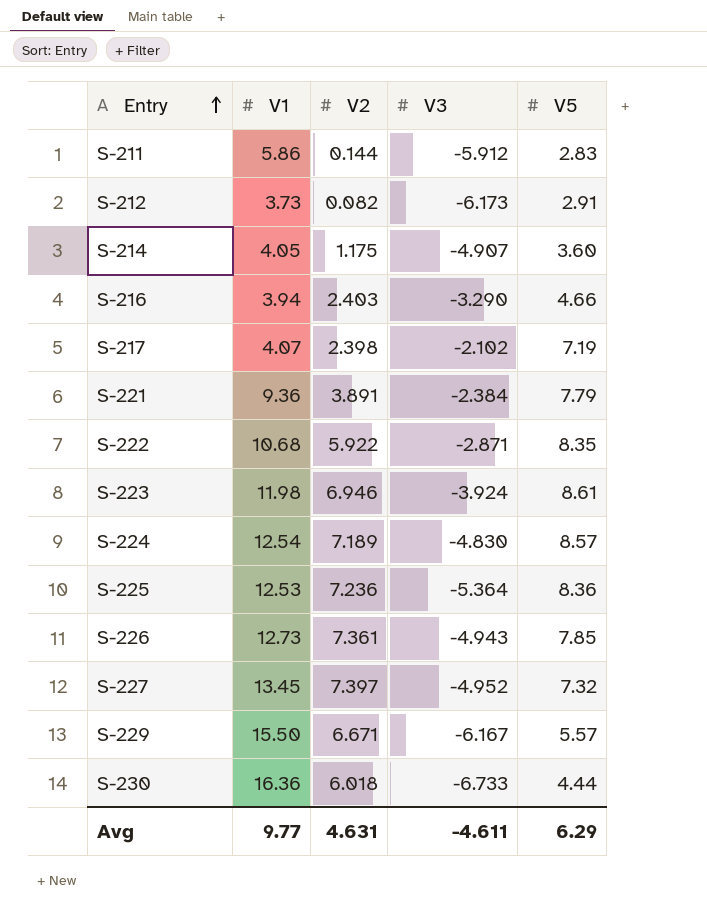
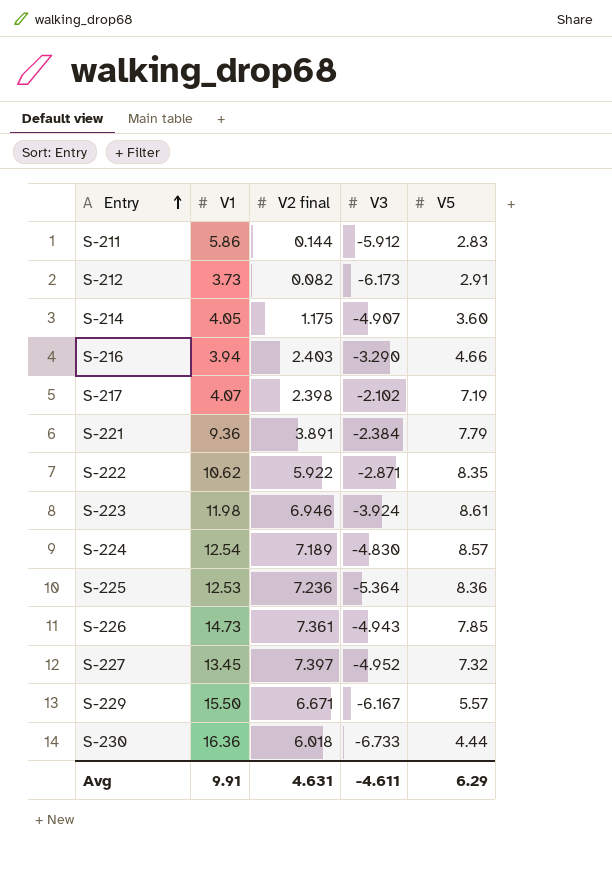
column name: V2 -> V2 final
S-222 | V1: 10.68 -> 10.62
S-226 | V1: 12.73 -> 14.73
Avg | V1: 9.77 -> 9.91

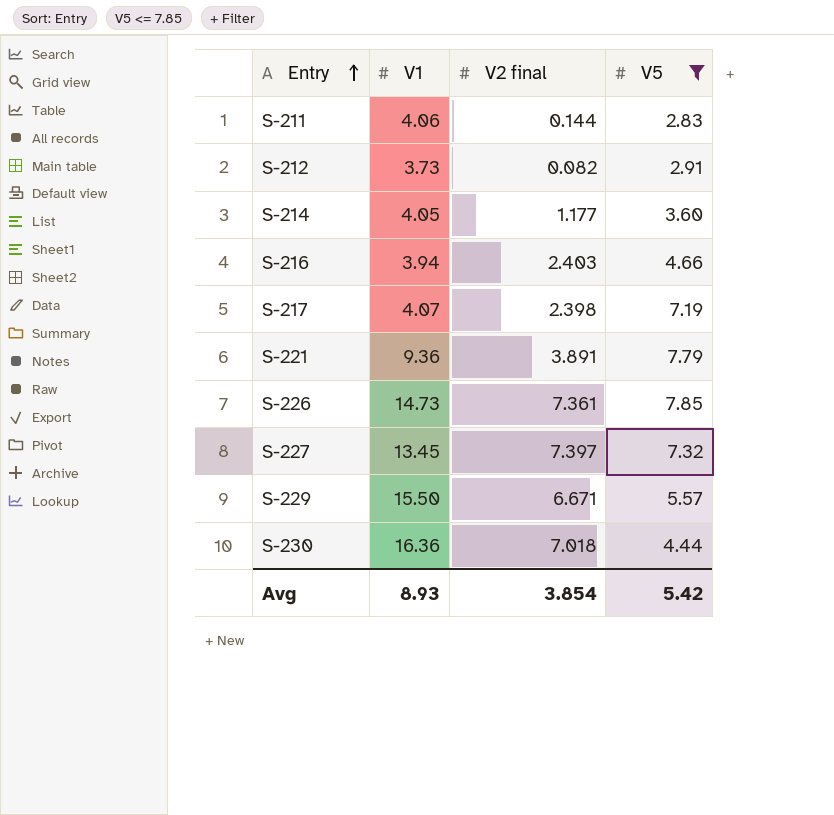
filter: none -> V5 <= 7.85
column V3 | position: 4 -> none
S-211 | V1: 5.86 -> 4.06
S-214 | V2 final: 1.175 -> 1.177
S-230 | V2 final: 6.018 -> 7.018
Avg | V1: 9.91 -> 8.93
Avg | V2 final: 4.631 -> 3.854
Avg | V5: 6.29 -> 5.42

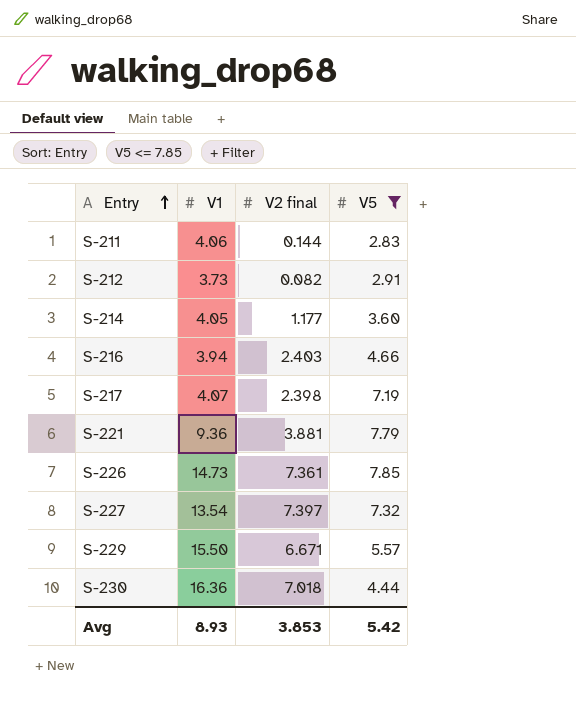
S-221 | V2 final: 3.891 -> 3.881
S-227 | V1: 13.45 -> 13.54
Avg | V2 final: 3.854 -> 3.853

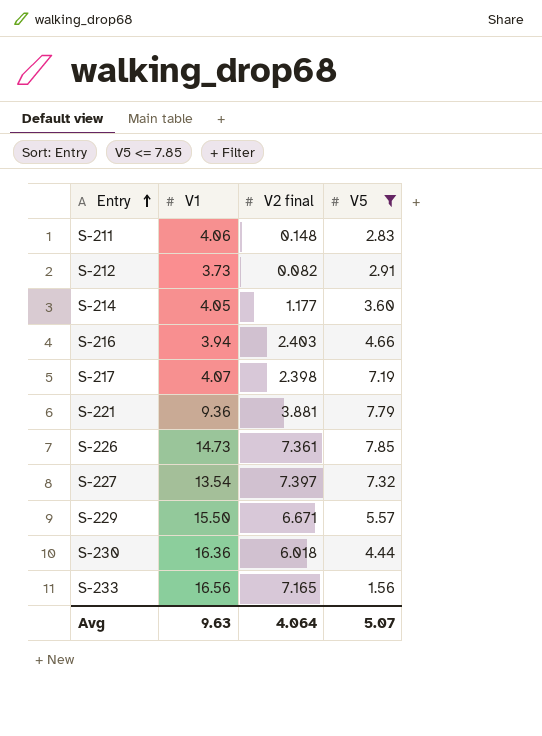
S-211 | V2 final: 0.144 -> 0.148
S-230 | V2 final: 7.018 -> 6.018
row S-233: none -> 16.56 | 7.165 | 1.56
Avg | V1: 8.93 -> 9.63
Avg | V2 final: 3.853 -> 4.064
Avg | V5: 5.42 -> 5.07

